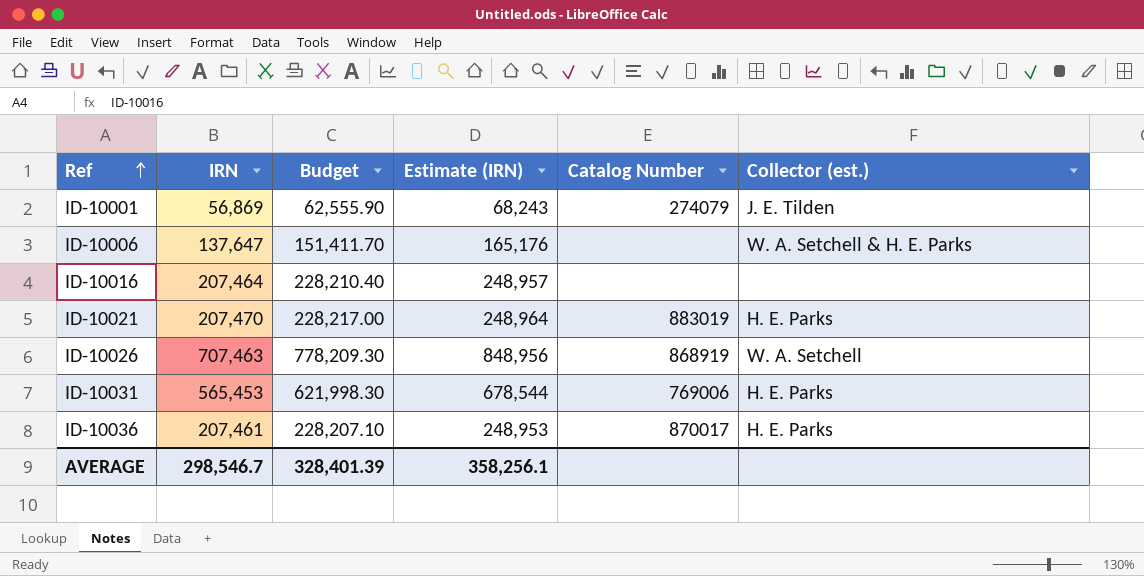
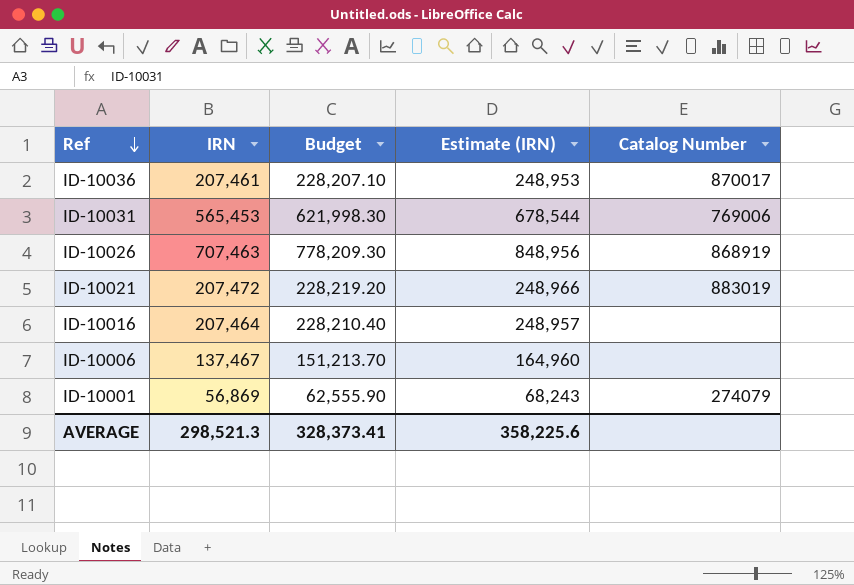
row order: Ref ascending -> Ref descending
column Collector (est.) | position: 6 -> none
ID-10021 | IRN: 207,470 -> 207,472
ID-10021 | Budget: 228,217.00 -> 228,219.20
ID-10021 | Estimate (IRN): 248,964 -> 248,966
ID-10006 | IRN: 137,647 -> 137,467
ID-10006 | Budget: 151,411.70 -> 151,213.70
ID-10006 | Estimate (IRN): 165,176 -> 164,960
AVERAGE | IRN: 298,546.7 -> 298,521.3
AVERAGE | Budget: 328,401.39 -> 328,373.41
AVERAGE | Estimate (IRN): 358,256.1 -> 358,225.6

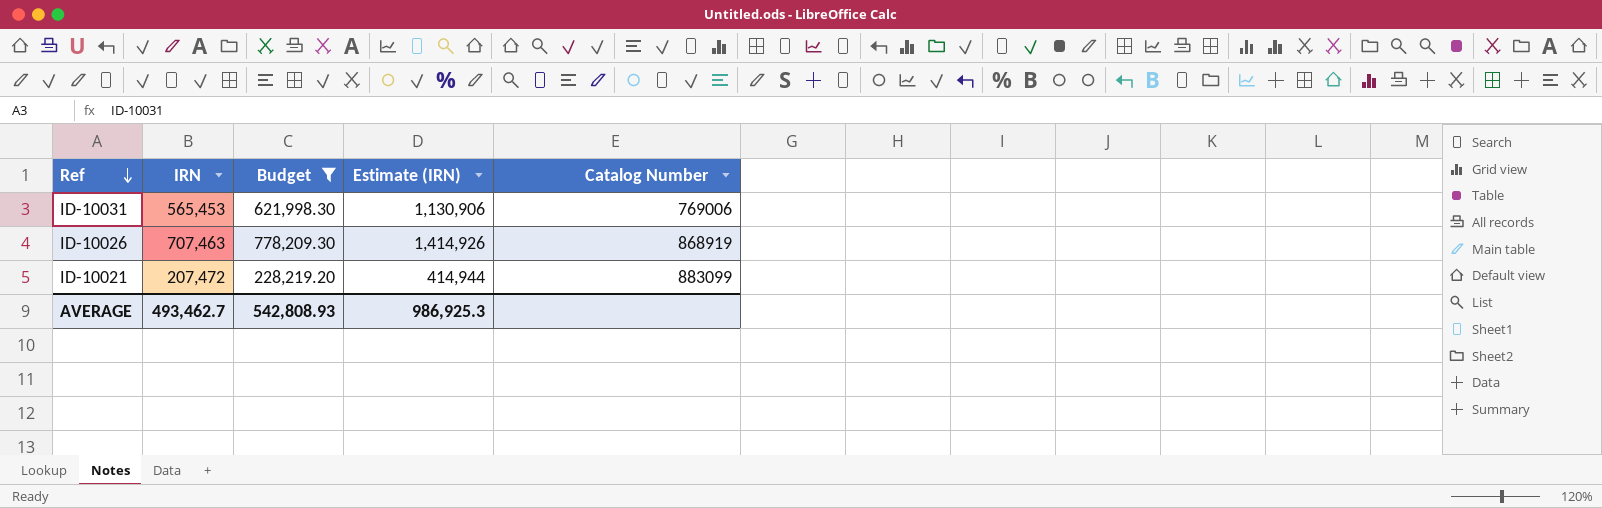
filter: none -> Budget >= 228,219.20
column Estimate (IRN) | formula: [IRN] * 1.2 -> [IRN] * 2
ID-10021 | Catalog Number: 883019 -> 883099
AVERAGE | IRN: 298,521.3 -> 493,462.7
AVERAGE | Budget: 328,373.41 -> 542,808.93
AVERAGE | Estimate (IRN): 358,225.6 -> 986,925.3

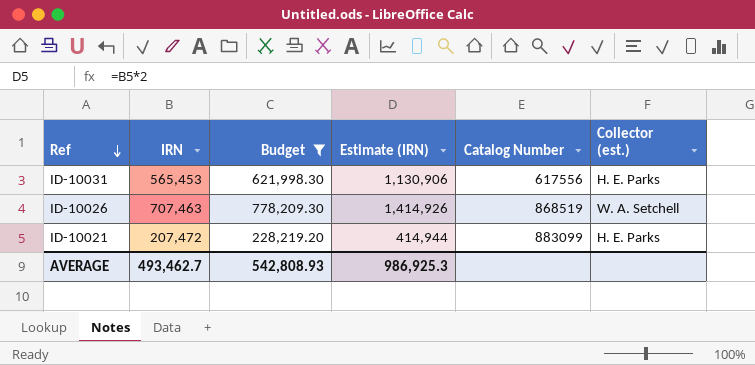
column Collector (est.) | position: none -> 6
ID-10031 | Catalog Number: 769006 -> 617556
ID-10026 | Catalog Number: 868919 -> 868519

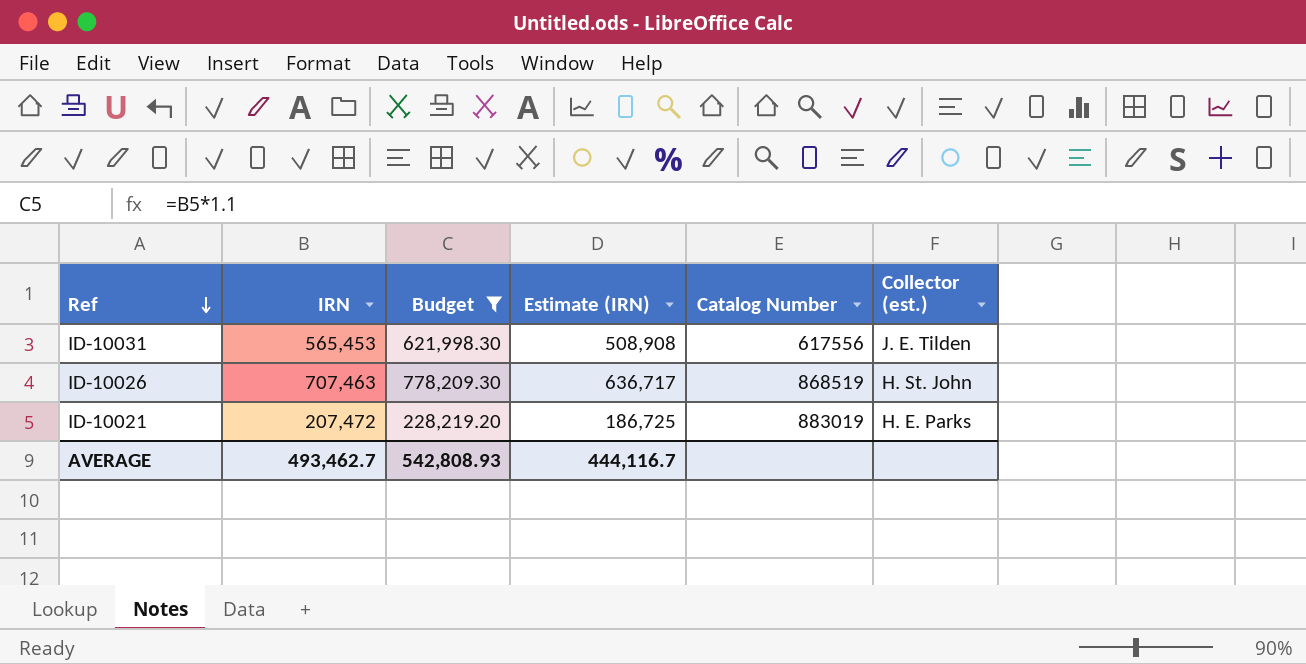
column Estimate (IRN) | formula: [IRN] * 2 -> [IRN] * 0.9
ID-10031 | Collector (est.): H. E. Parks -> J. E. Tilden
ID-10026 | Collector (est.): W. A. Setchell -> H. St. John
ID-10021 | Catalog Number: 883099 -> 883019
AVERAGE | Estimate (IRN): 986,925.3 -> 444,116.7

